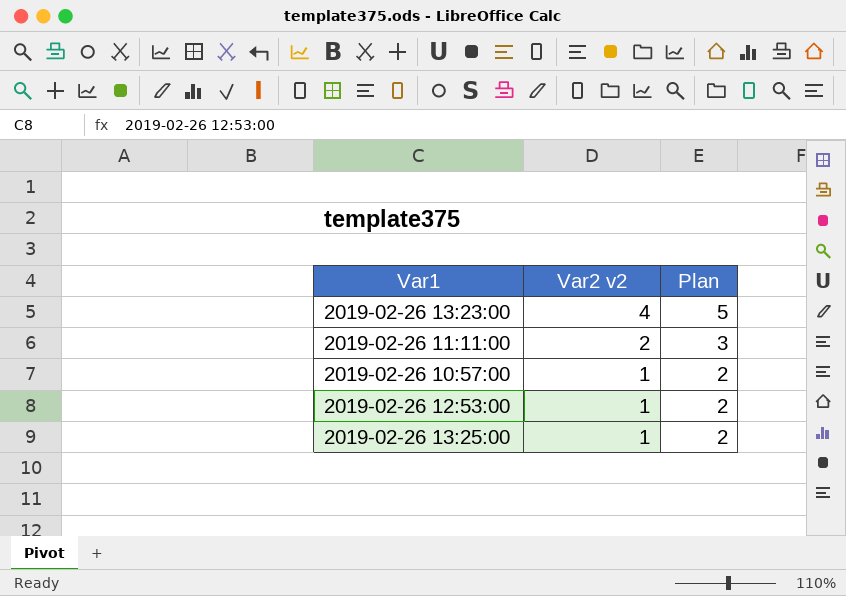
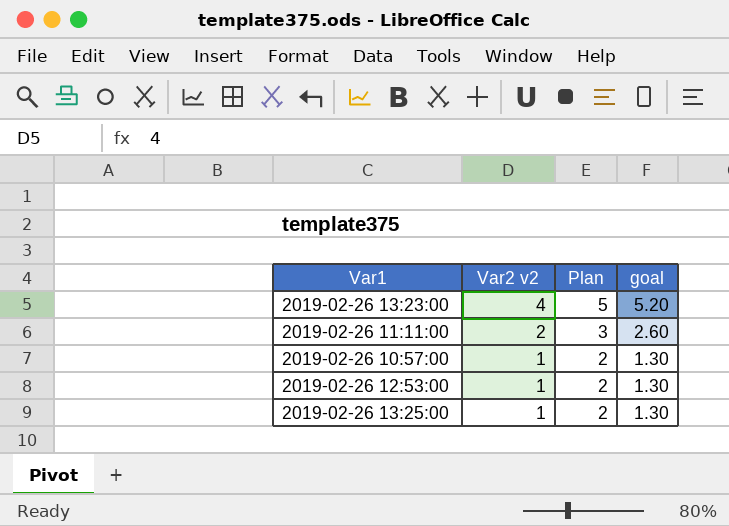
column goal | formula: none -> [Var2 v2] * 1.3

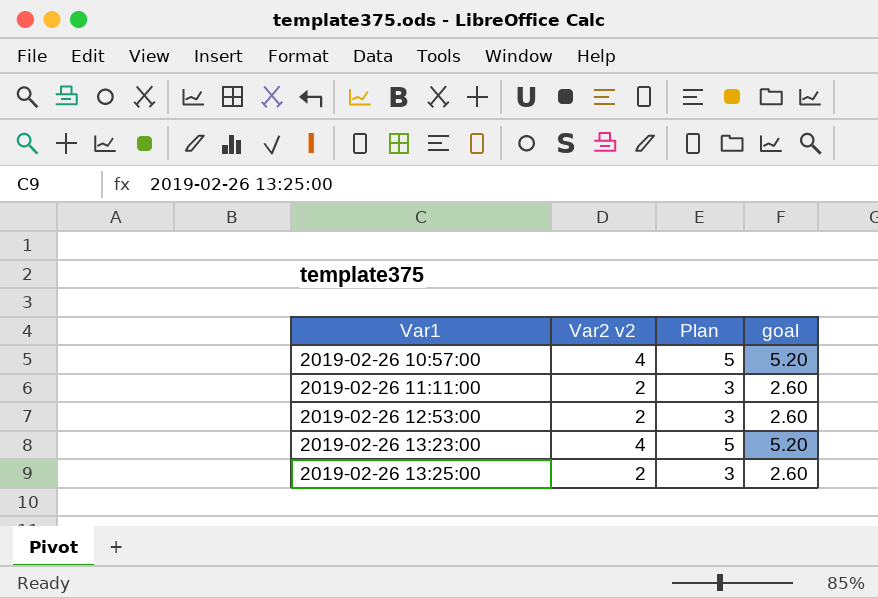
row order: Var2 v2 descending -> Var1 ascending
2019-02-26 10:57:00 | Var2 v2: 1 -> 4
2019-02-26 10:57:00 | Plan: 2 -> 5
2019-02-26 10:57:00 | goal: 1.30 -> 5.20
2019-02-26 12:53:00 | Var2 v2: 1 -> 2
2019-02-26 12:53:00 | Plan: 2 -> 3
2019-02-26 12:53:00 | goal: 1.30 -> 2.60
2019-02-26 13:25:00 | Var2 v2: 1 -> 2
2019-02-26 13:25:00 | Plan: 2 -> 3
2019-02-26 13:25:00 | goal: 1.30 -> 2.60

